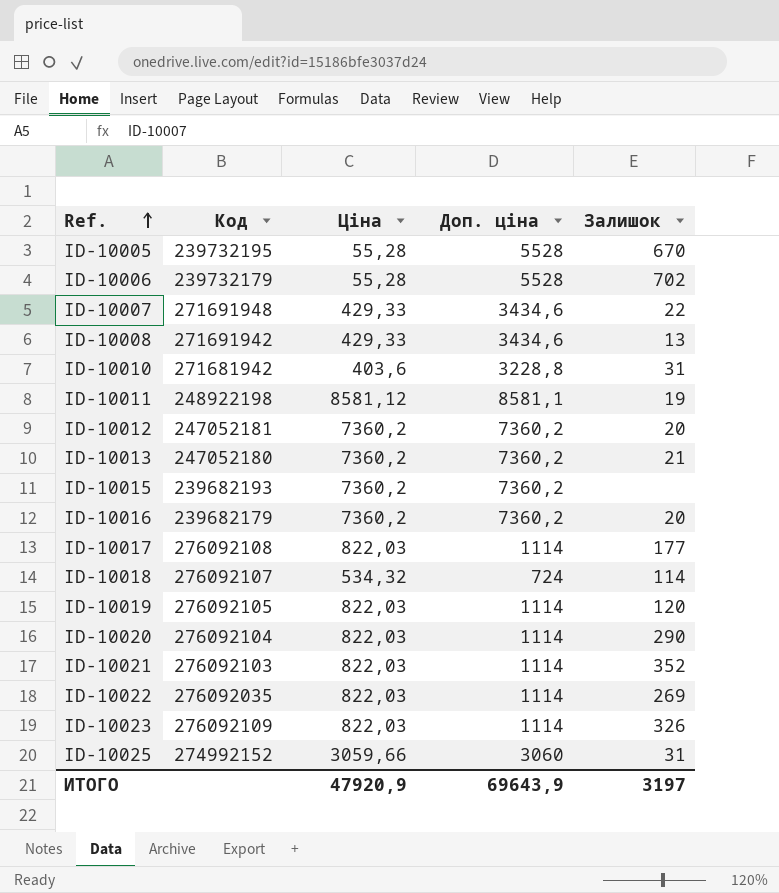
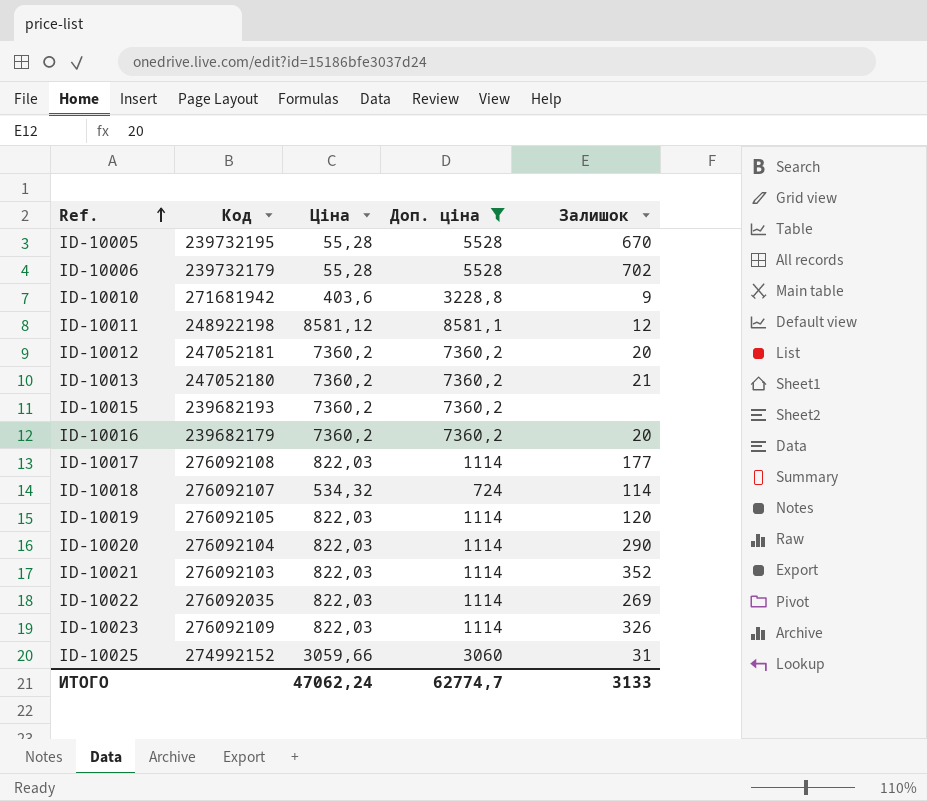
filter: none -> Доп. ціна != 3434,6
ID-10010 | Залишок: 31 -> 9
ID-10011 | Залишок: 19 -> 12
ИТОГО | Ціна: 47920,9 -> 47062,24
ИТОГО | Доп. ціна: 69643,9 -> 62774,7
ИТОГО | Залишок: 3197 -> 3133

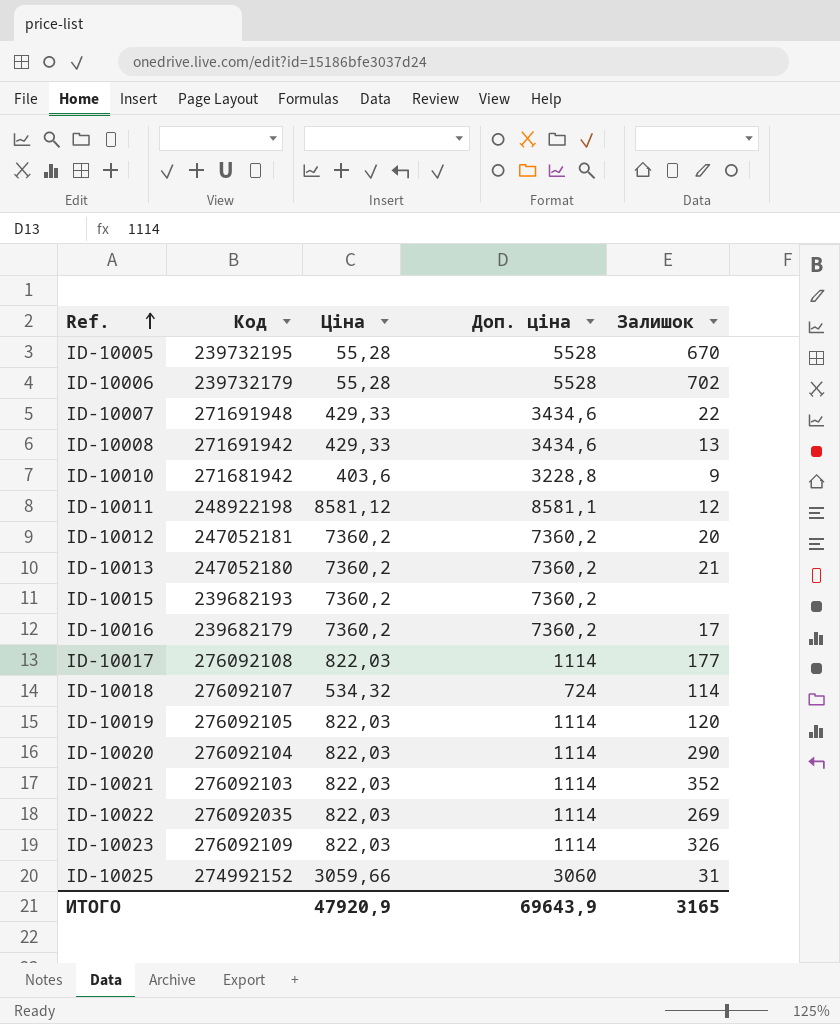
filter: Доп. ціна != 3434,6 -> none
ID-10016 | Залишок: 20 -> 17
ИТОГО | Ціна: 47062,24 -> 47920,9
ИТОГО | Доп. ціна: 62774,7 -> 69643,9
ИТОГО | Залишок: 3133 -> 3165

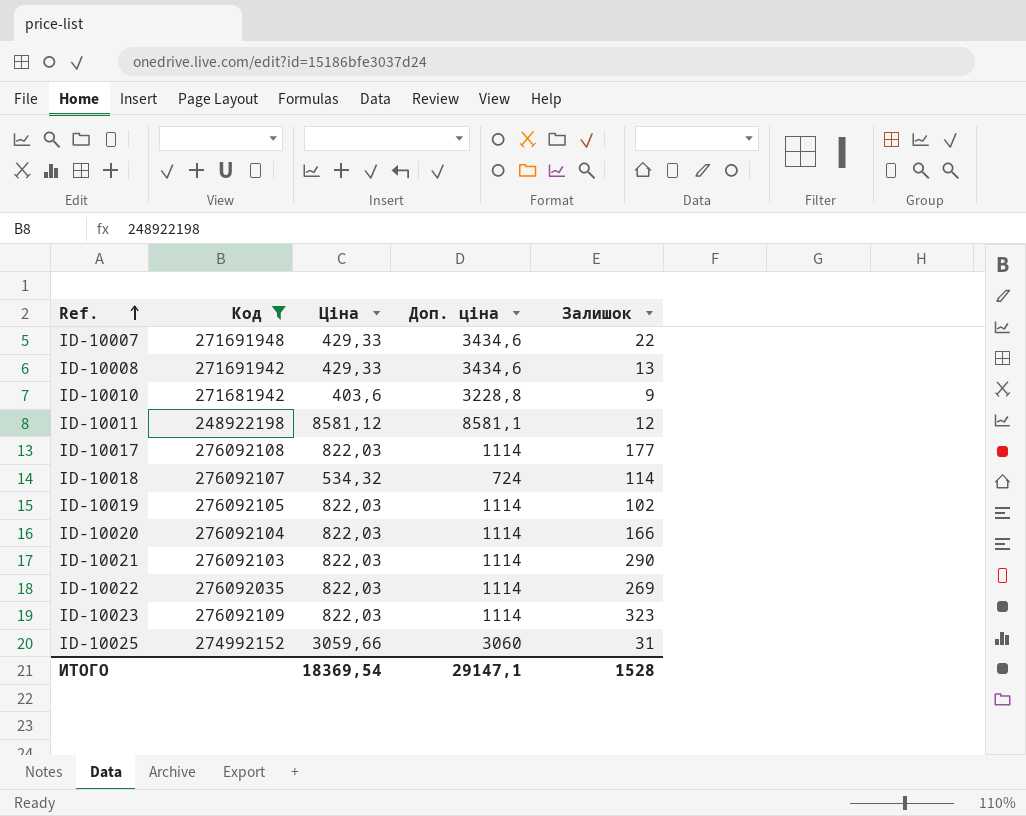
filter: none -> Код >= 248922198
ID-10019 | Залишок: 120 -> 102
ID-10020 | Залишок: 290 -> 166
ID-10021 | Залишок: 352 -> 290
ID-10023 | Залишок: 326 -> 323
ИТОГО | Ціна: 47920,9 -> 18369,54
ИТОГО | Доп. ціна: 69643,9 -> 29147,1
ИТОГО | Залишок: 3165 -> 1528

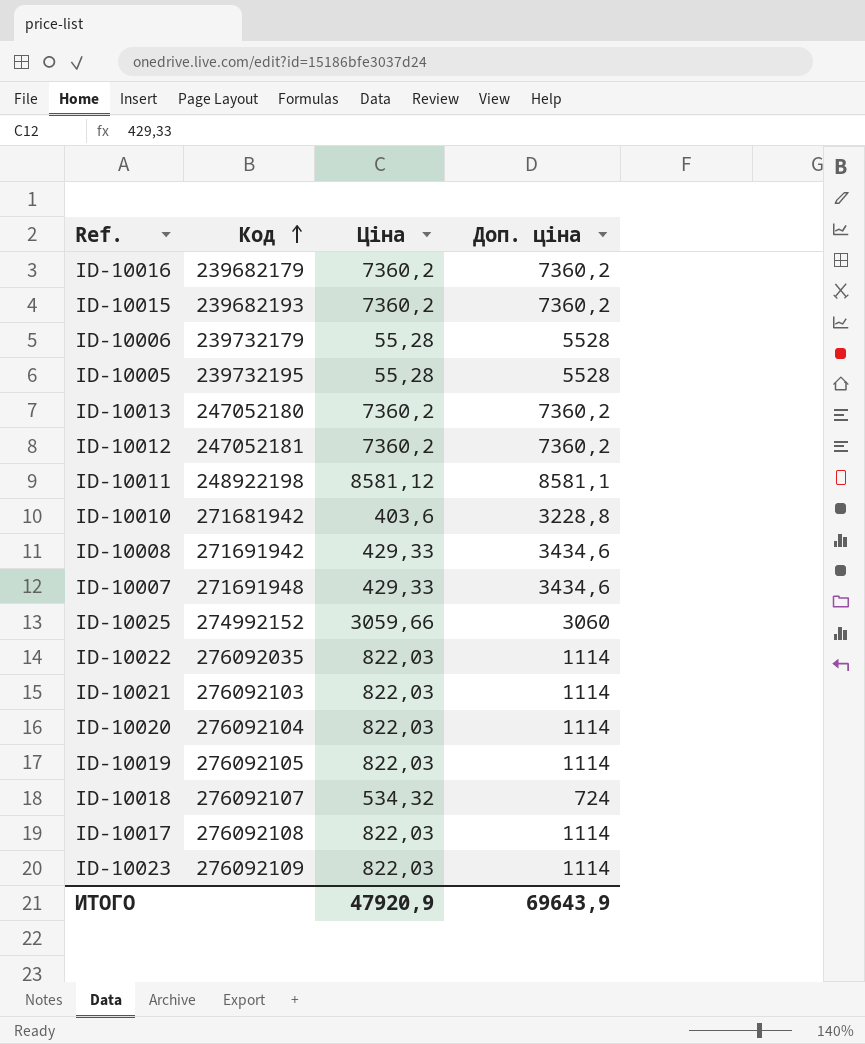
filter: Код >= 248922198 -> none
row order: Ref. ascending -> Код ascending
column Залишок | position: 5 -> none
ИТОГО | Ціна: 18369,54 -> 47920,9
ИТОГО | Доп. ціна: 29147,1 -> 69643,9

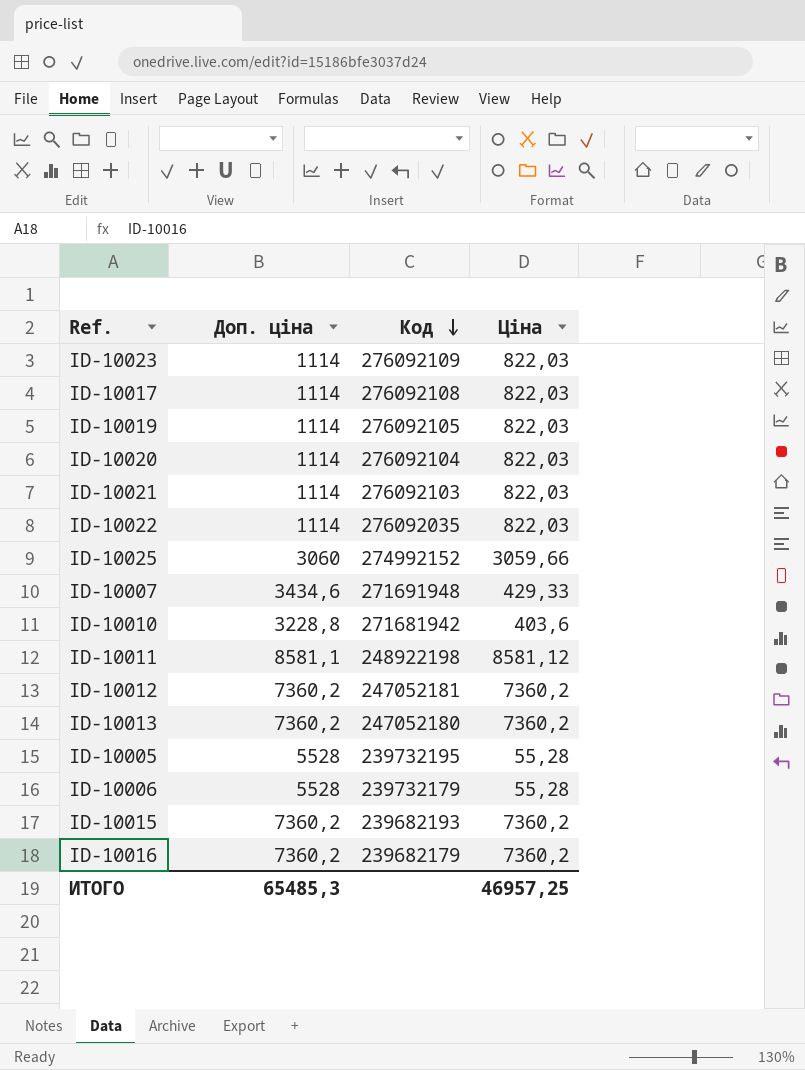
row order: Код ascending -> Код descending
column Доп. ціна | position: 4 -> 2
row ID-10008: 271691942 | 429,33 | 3434,6 -> none
row ID-10018: 276092107 | 534,32 | 724 -> none
ИТОГО | Доп. ціна: 69643,9 -> 65485,3
ИТОГО | Ціна: 47920,9 -> 46957,25

